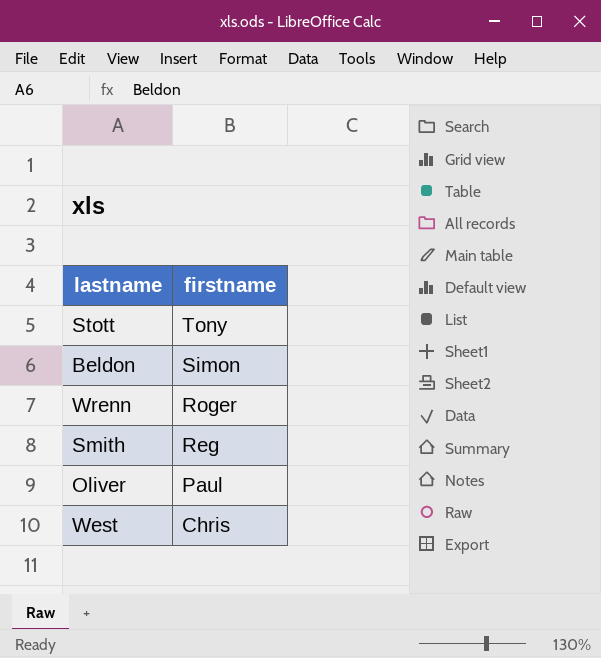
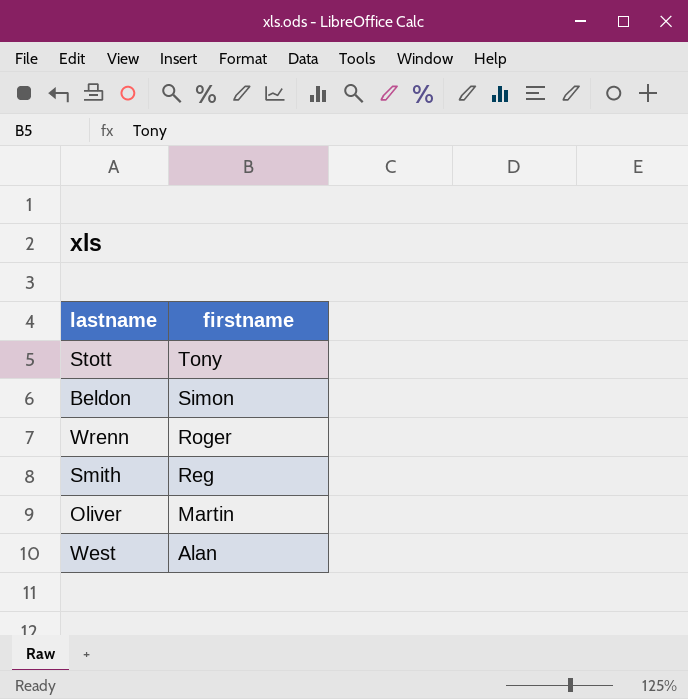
Oliver | firstname: Paul -> Martin
West | firstname: Chris -> Alan

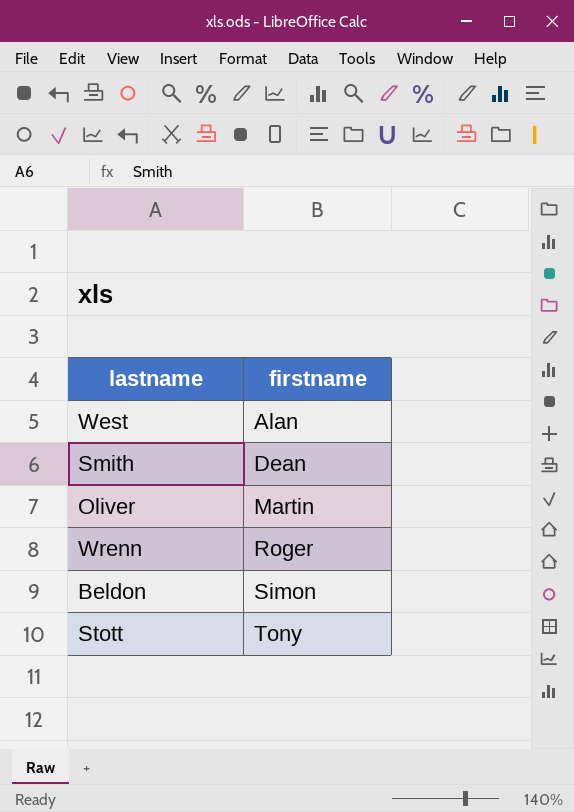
row order: firstname descending -> firstname ascending
Smith | firstname: Reg -> Dean

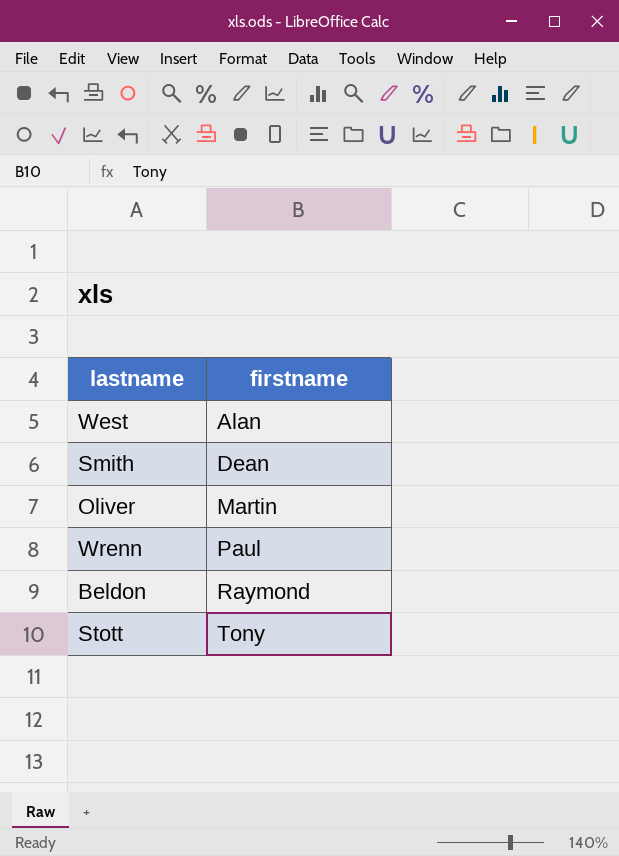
Wrenn | firstname: Roger -> Paul
Beldon | firstname: Simon -> Raymond

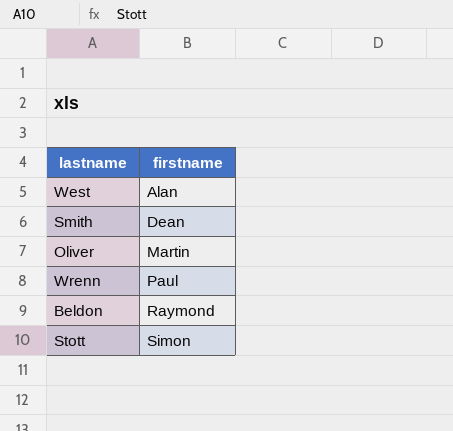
Stott | firstname: Tony -> Simon

